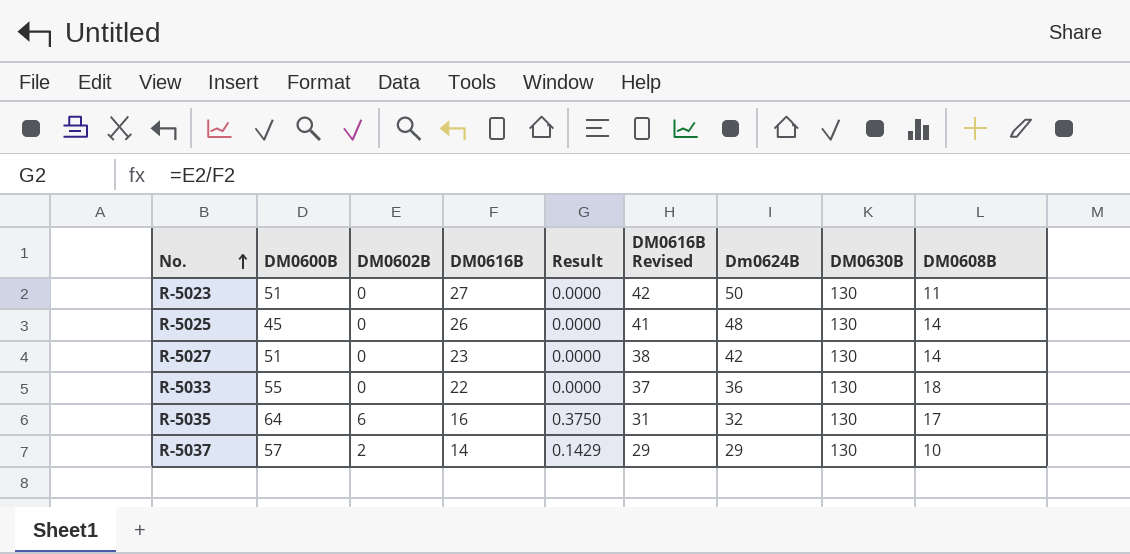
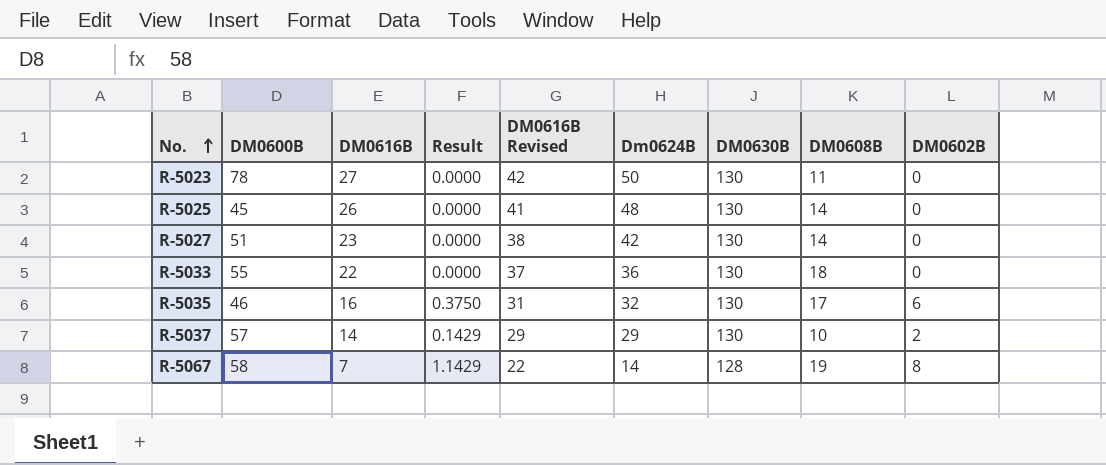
column DM0602B | position: 3 -> 9
R-5023 | DM0600B: 51 -> 78
R-5035 | DM0600B: 64 -> 46
row R-5067: none -> 58 | 7 | 1.1429 | 22 | 14 | 128 | 19 | 8

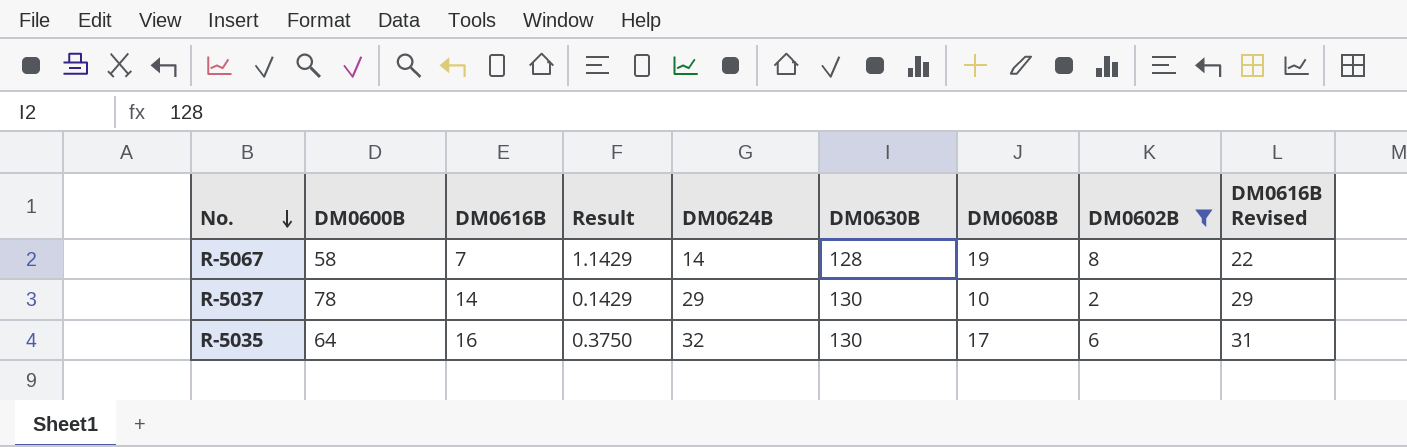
filter: none -> DM0602B != 0
row order: No. ascending -> No. descending
column name: Dm0624B -> DM0624B
column DM0616B Revised | position: 5 -> 9
R-5037 | DM0600B: 57 -> 78
R-5035 | DM0600B: 46 -> 64

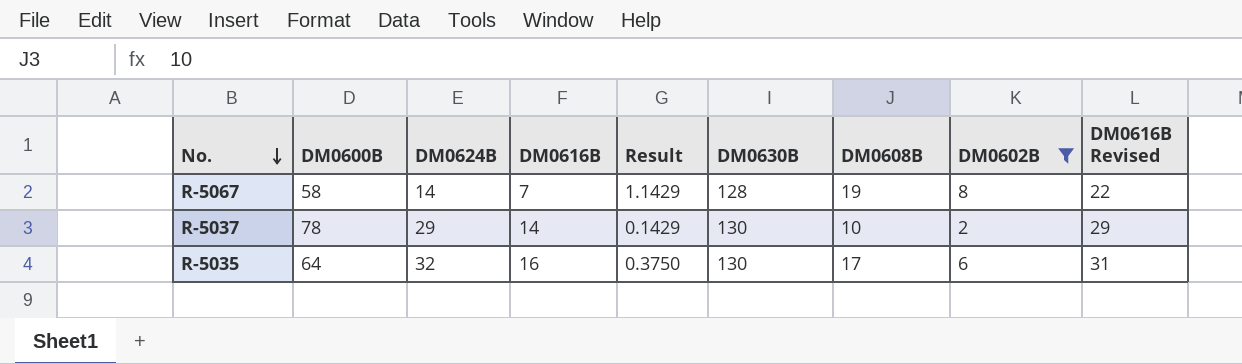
column DM0624B | position: 5 -> 3

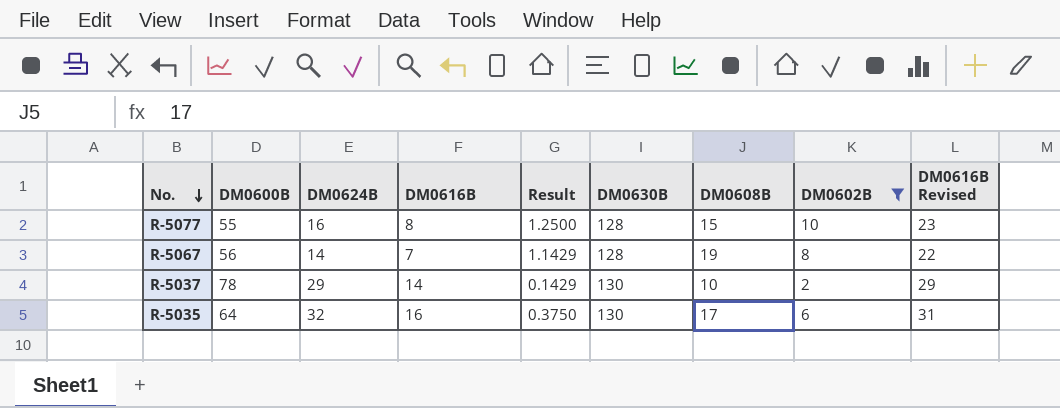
row R-5077: none -> 55 | 16 | 8 | 1.2500 | 128 | 15 | 10 | 23
R-5067 | DM0600B: 58 -> 56

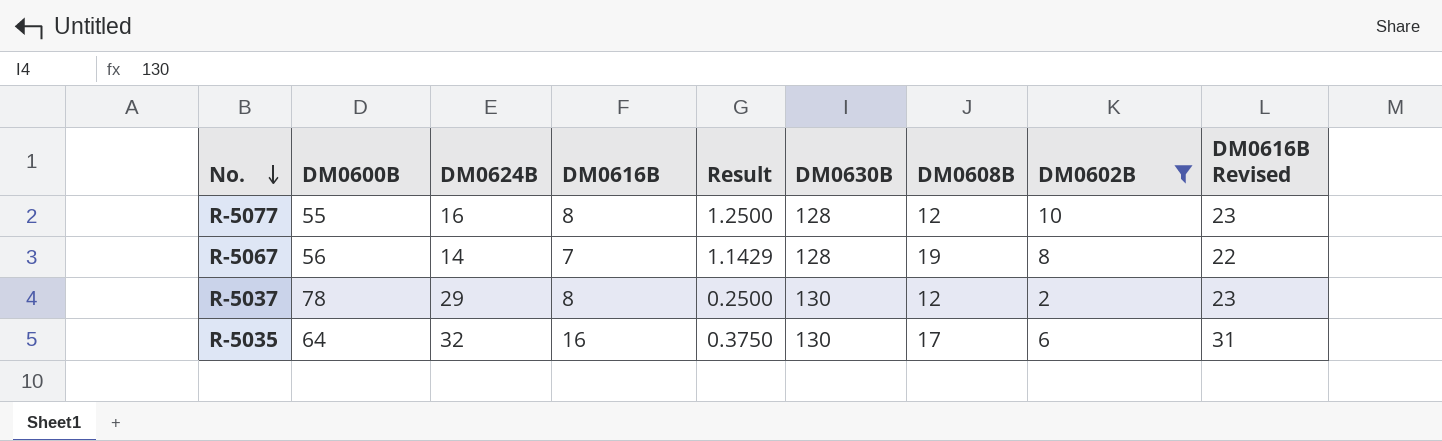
R-5077 | DM0608B: 15 -> 12
R-5037 | DM0616B: 14 -> 8
R-5037 | Result: 0.1429 -> 0.2500
R-5037 | DM0608B: 10 -> 12
R-5037 | DM0616B Revised: 29 -> 23

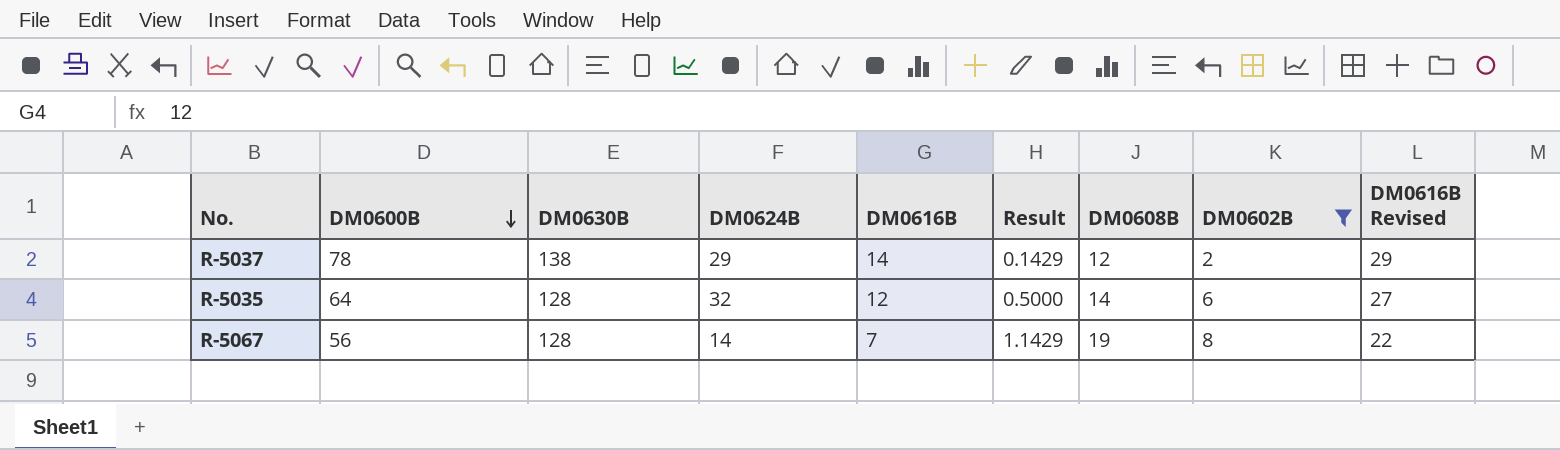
row order: No. descending -> DM0600B descending
column DM0630B | position: 6 -> 3
row R-5077: 55 | 16 | 8 | 1.2500 | 128 | 12 | 10 | 23 -> none
R-5037 | DM0630B: 130 -> 138
R-5037 | DM0616B: 8 -> 14
R-5037 | Result: 0.2500 -> 0.1429
R-5037 | DM0616B Revised: 23 -> 29
R-5035 | DM0630B: 130 -> 128
R-5035 | DM0616B: 16 -> 12
R-5035 | Result: 0.3750 -> 0.5000
R-5035 | DM0608B: 17 -> 14
R-5035 | DM0616B Revised: 31 -> 27

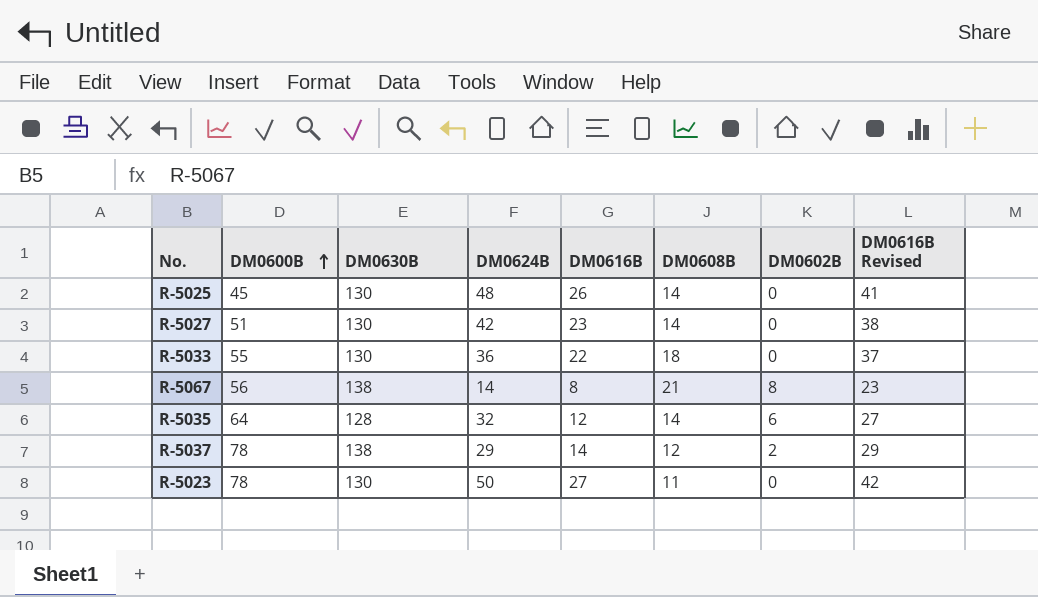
filter: DM0602B != 0 -> none
row order: DM0600B descending -> DM0600B ascending
column Result | formula: [DM0602B] / [DM0616B] -> none
R-5067 | DM0630B: 128 -> 138
R-5067 | DM0616B: 7 -> 8
R-5067 | DM0608B: 19 -> 21
R-5067 | DM0616B Revised: 22 -> 23

